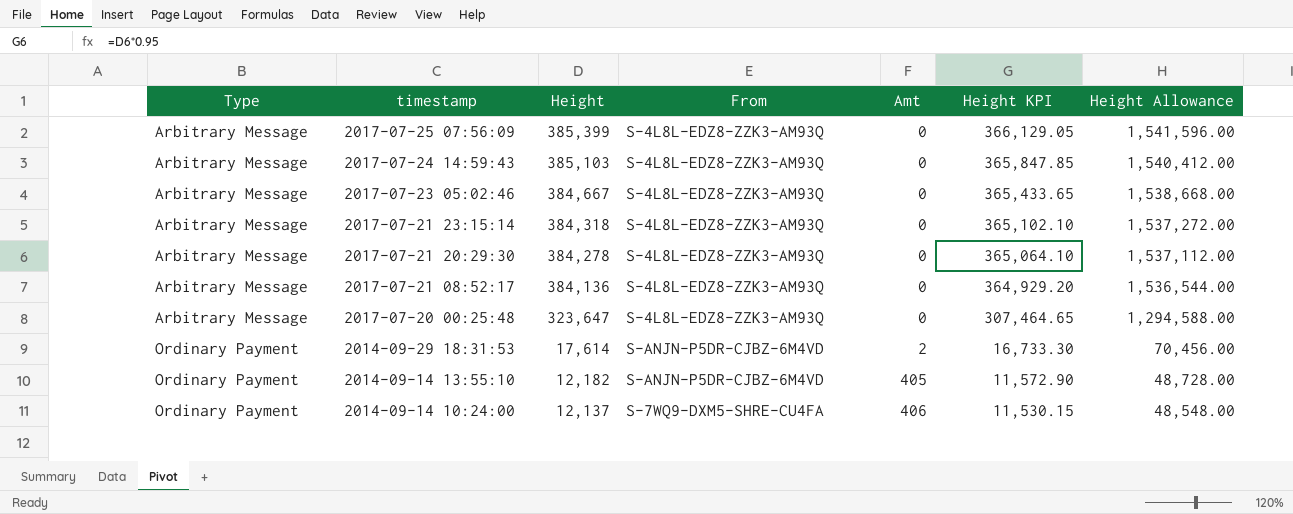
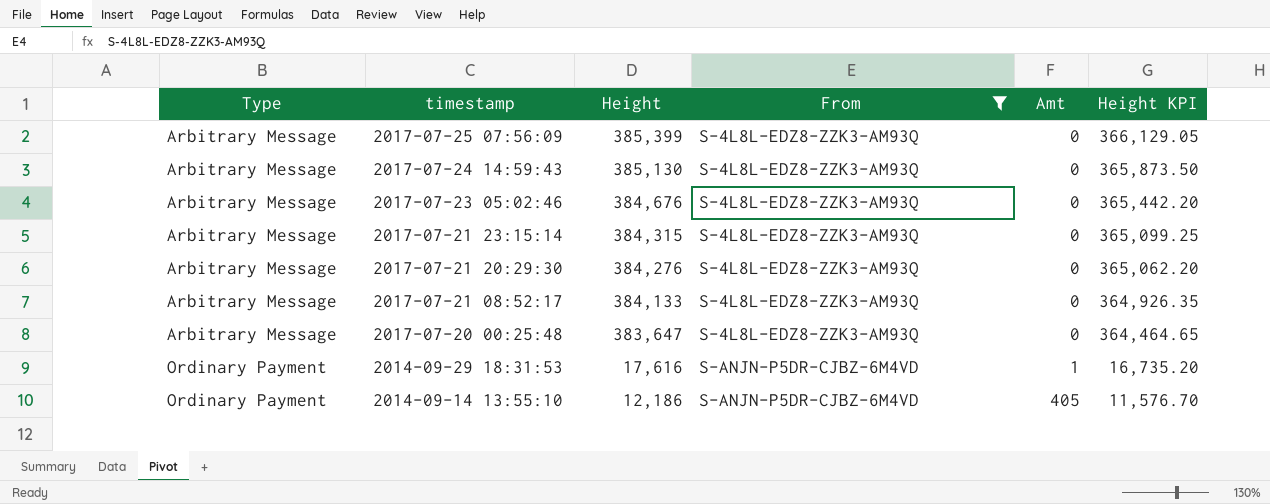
filter: none -> From != S-7WQ9-DXM5-SHRE-CU4FA
column Height Allowance | formula: [Height] * 4 -> none
2017-07-24 14:59:43 | Height: 385,103 -> 385,130
2017-07-24 14:59:43 | Height KPI: 365,847.85 -> 365,873.50
2017-07-23 05:02:46 | Height: 384,667 -> 384,676
2017-07-23 05:02:46 | Height KPI: 365,433.65 -> 365,442.20
2017-07-21 23:15:14 | Height: 384,318 -> 384,315
2017-07-21 23:15:14 | Height KPI: 365,102.10 -> 365,099.25
2017-07-21 20:29:30 | Height: 384,278 -> 384,276
2017-07-21 20:29:30 | Height KPI: 365,064.10 -> 365,062.20
2017-07-21 08:52:17 | Height: 384,136 -> 384,133
2017-07-21 08:52:17 | Height KPI: 364,929.20 -> 364,926.35
2017-07-20 00:25:48 | Height: 323,647 -> 383,647
2017-07-20 00:25:48 | Height KPI: 307,464.65 -> 364,464.65
2014-09-29 18:31:53 | Height: 17,614 -> 17,616
2014-09-29 18:31:53 | Amt: 2 -> 1
2014-09-29 18:31:53 | Height KPI: 16,733.30 -> 16,735.20
2014-09-14 13:55:10 | Height: 12,182 -> 12,186
2014-09-14 13:55:10 | Height KPI: 11,572.90 -> 11,576.70

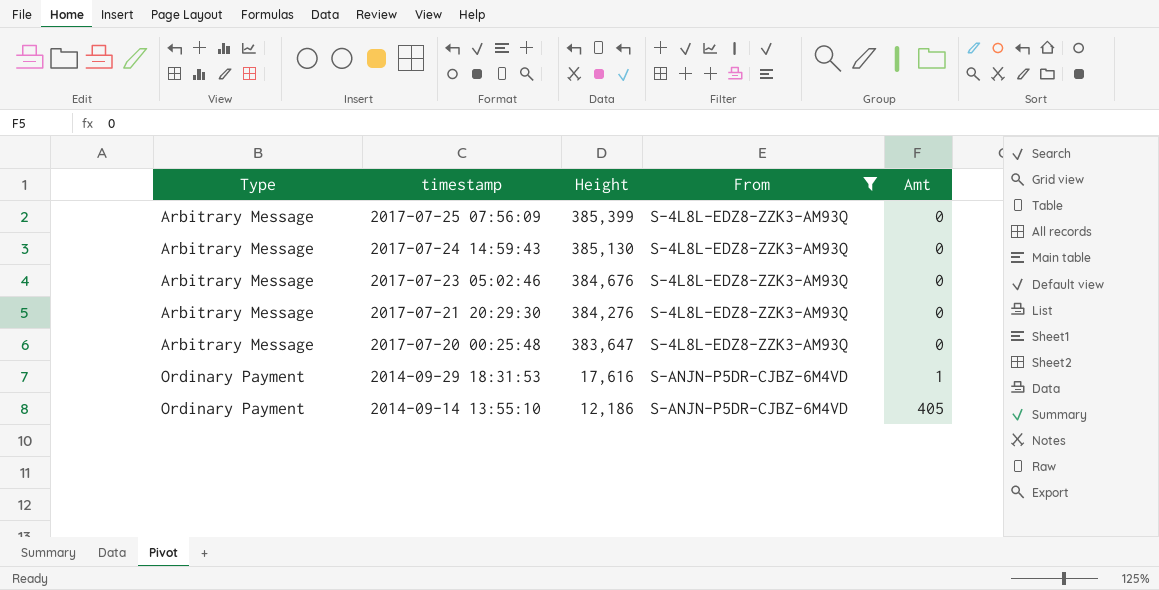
column Height KPI | formula: [Height] * 0.95 -> none
row 2017-07-21 23:15:14: Arbitrary Message | 384,315 | S-4L8L-EDZ8-ZZK3-AM93Q | 0 | 365,099.25 -> none
row 2017-07-21 08:52:17: Arbitrary Message | 384,133 | S-4L8L-EDZ8-ZZK3-AM93Q | 0 | 364,926.35 -> none

